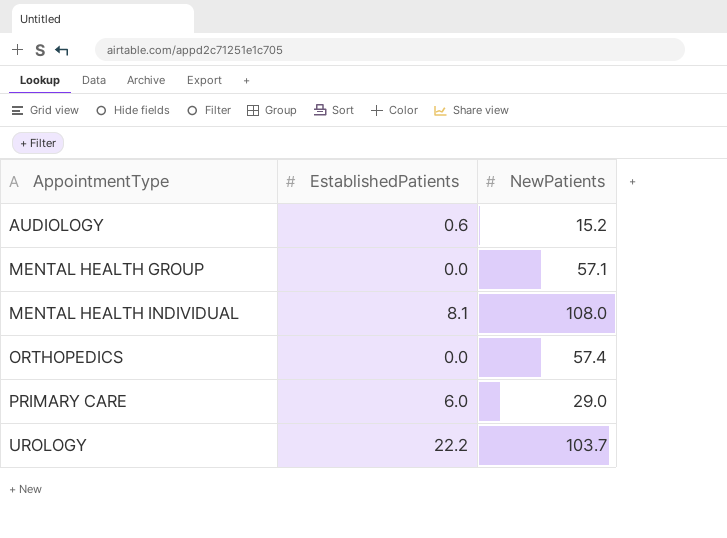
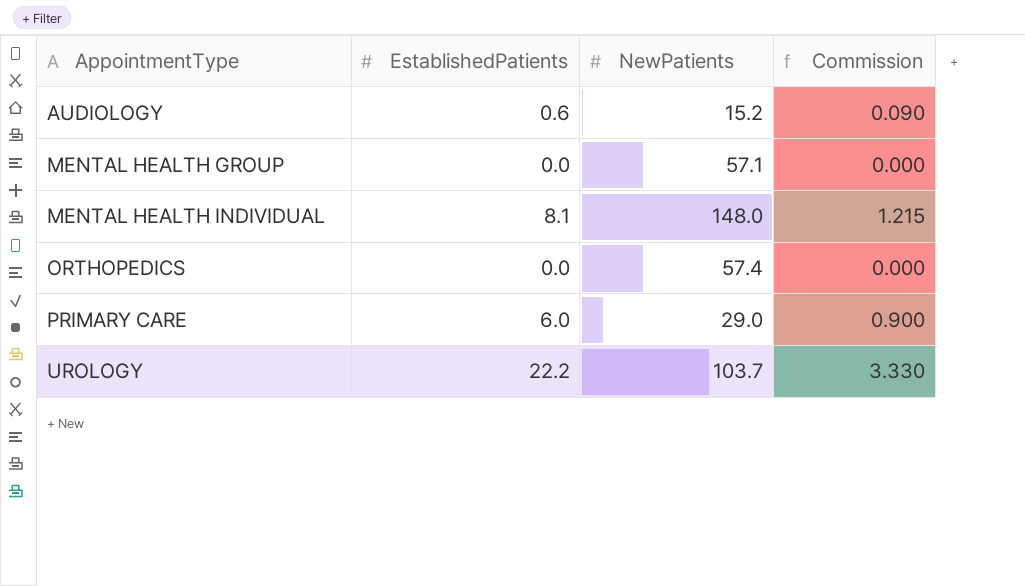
column Commission | formula: none -> [EstablishedPatients] * 0.15
MENTAL HEALTH INDIVIDUAL | NewPatients: 108.0 -> 148.0

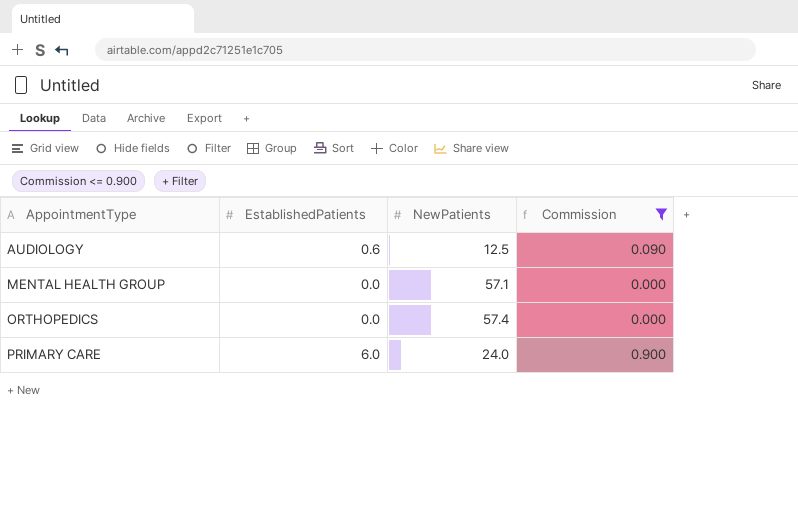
filter: none -> Commission <= 0.900
AUDIOLOGY | NewPatients: 15.2 -> 12.5
PRIMARY CARE | NewPatients: 29.0 -> 24.0

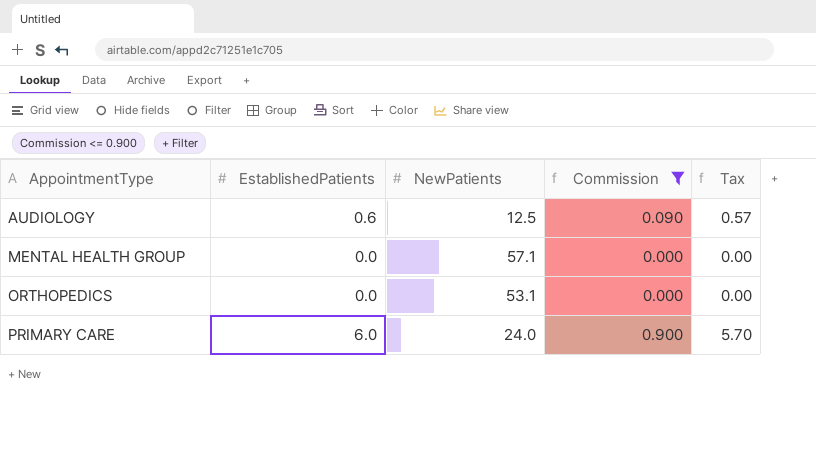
column Tax | formula: none -> [EstablishedPatients] * 0.95
ORTHOPEDICS | NewPatients: 57.4 -> 53.1

